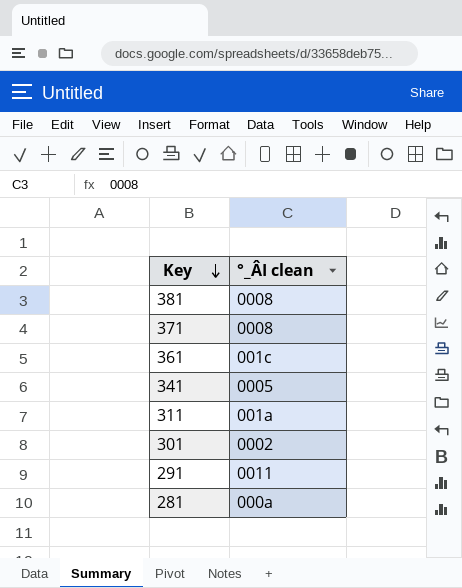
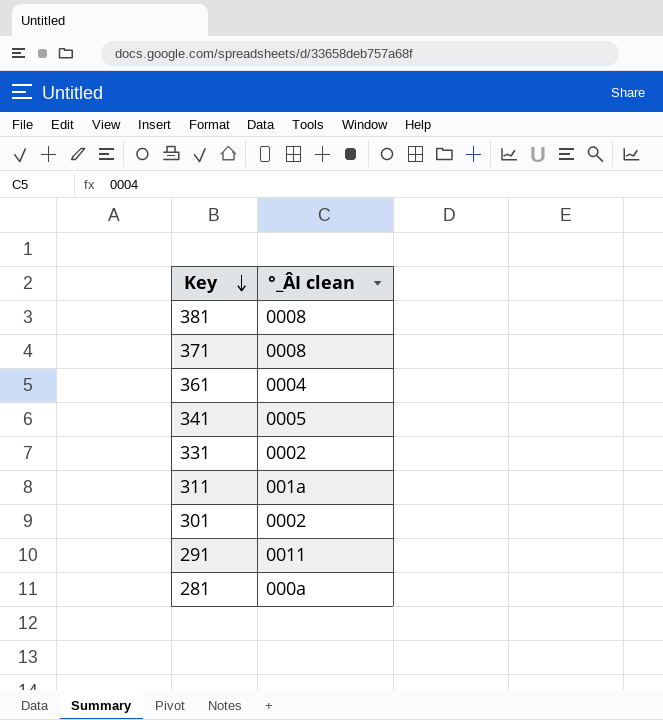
361 | °_ÂI clean: 001c -> 0004
row 331: none -> 0002

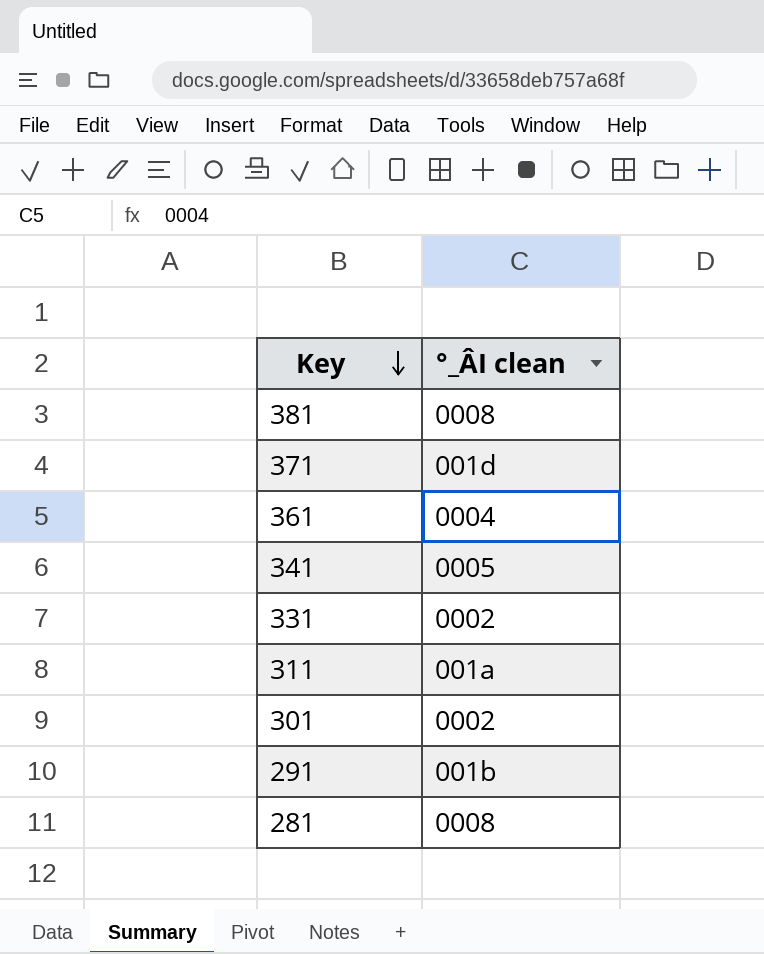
371 | °_ÂI clean: 0008 -> 001d
291 | °_ÂI clean: 0011 -> 001b
281 | °_ÂI clean: 000a -> 0008

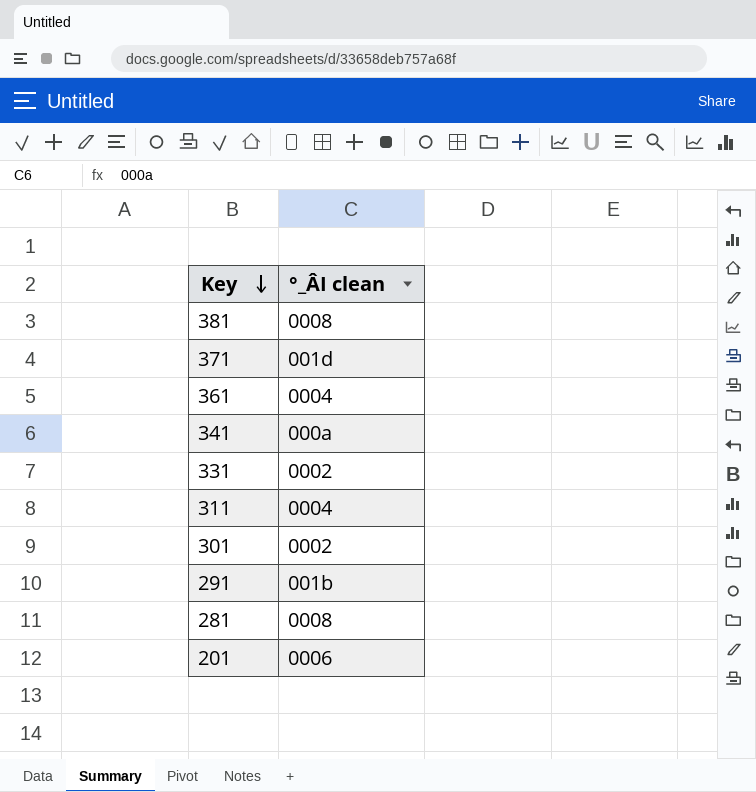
341 | °_ÂI clean: 0005 -> 000a
311 | °_ÂI clean: 001a -> 0004
row 201: none -> 0006

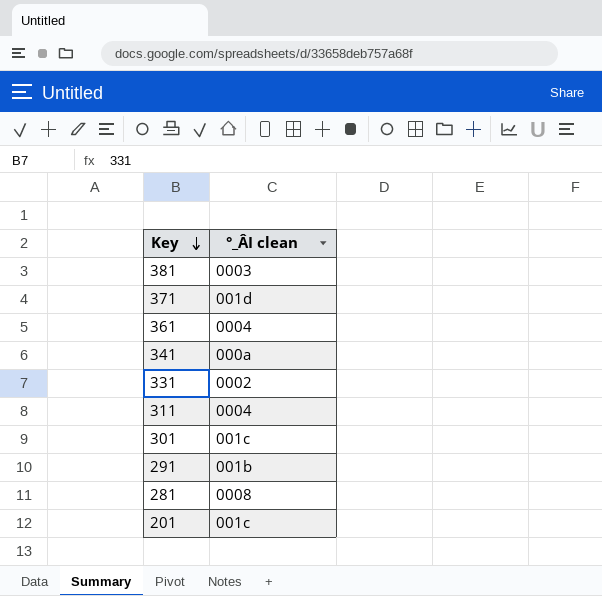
381 | °_ÂI clean: 0008 -> 0003
301 | °_ÂI clean: 0002 -> 001c
201 | °_ÂI clean: 0006 -> 001c

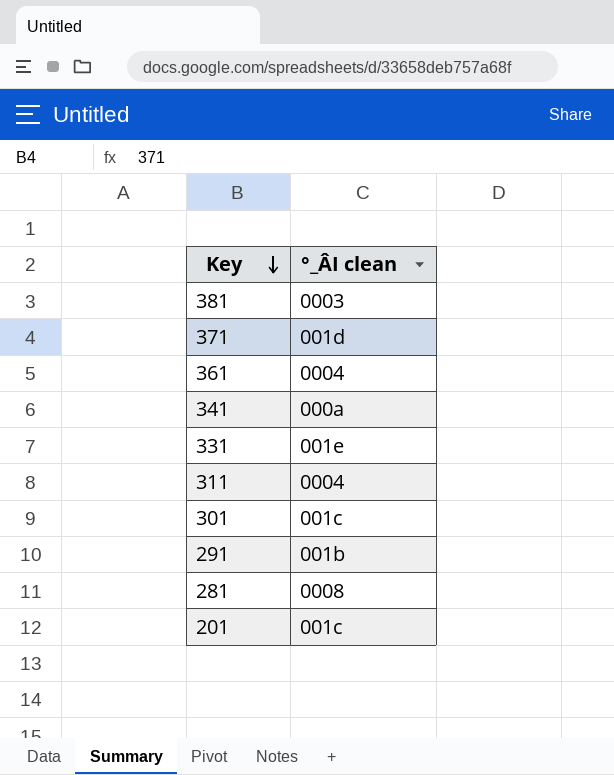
331 | °_ÂI clean: 0002 -> 001e

